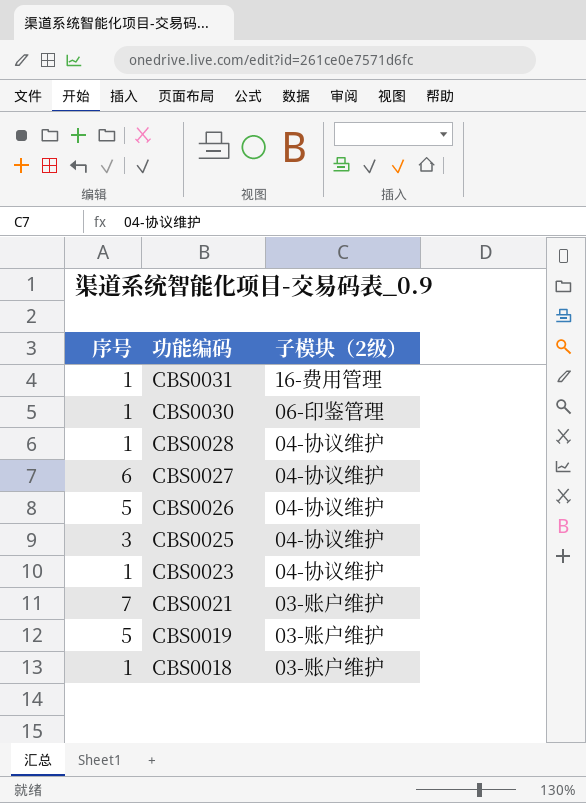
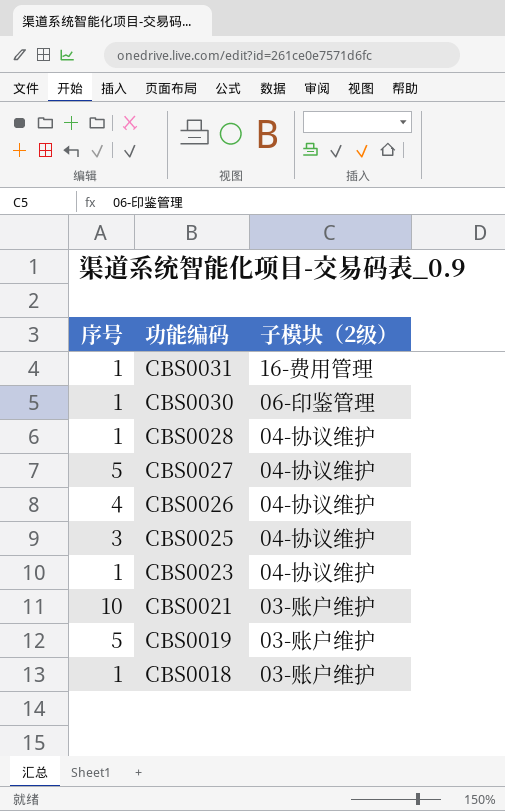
CBS0027 | 序号: 6 -> 5
CBS0026 | 序号: 5 -> 4
CBS0021 | 序号: 7 -> 10

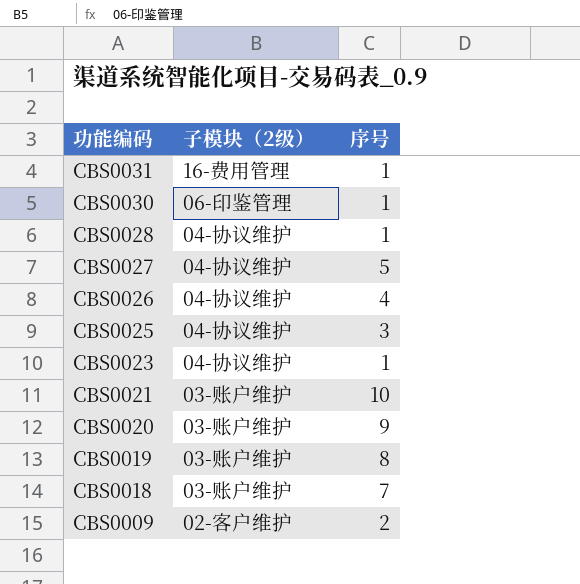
column 序号 | position: 1 -> 3
row CBS0020: none -> 03-账户维护 | 9
CBS0019 | 序号: 5 -> 8
CBS0018 | 序号: 1 -> 7
row CBS0009: none -> 02-客户维护 | 2

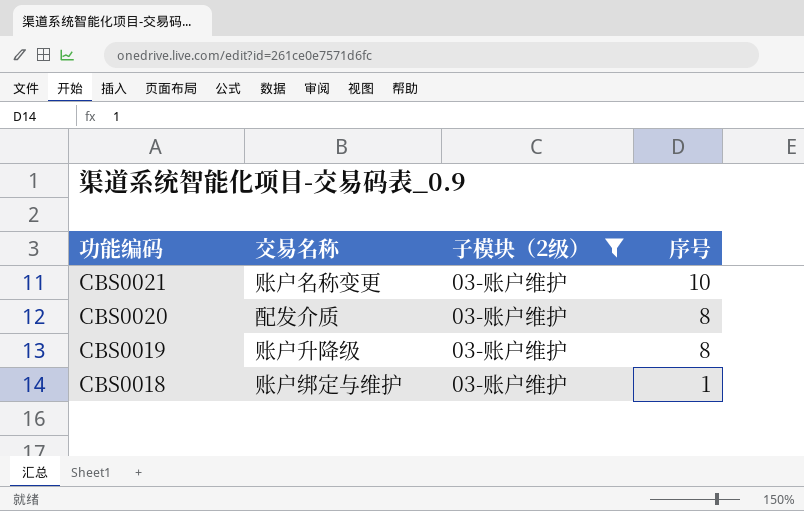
filter: none -> 子模块（2级） = 03-账户维护
column 交易名称 | position: none -> 2
CBS0020 | 序号: 9 -> 8
CBS0018 | 序号: 7 -> 1

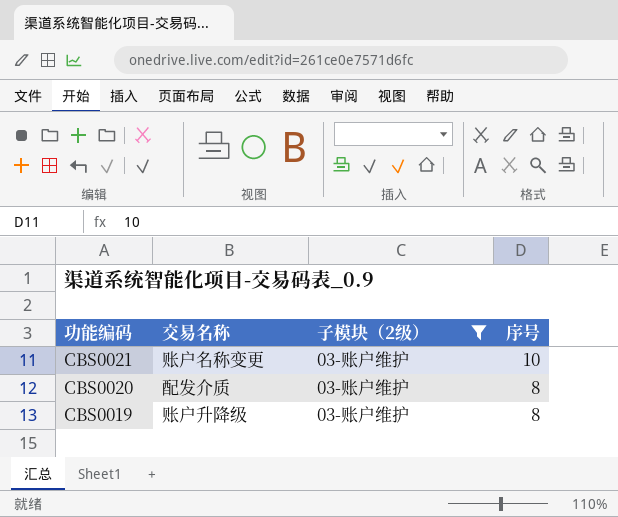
row CBS0018: 账户绑定与维护 | 03-账户维护 | 1 -> none

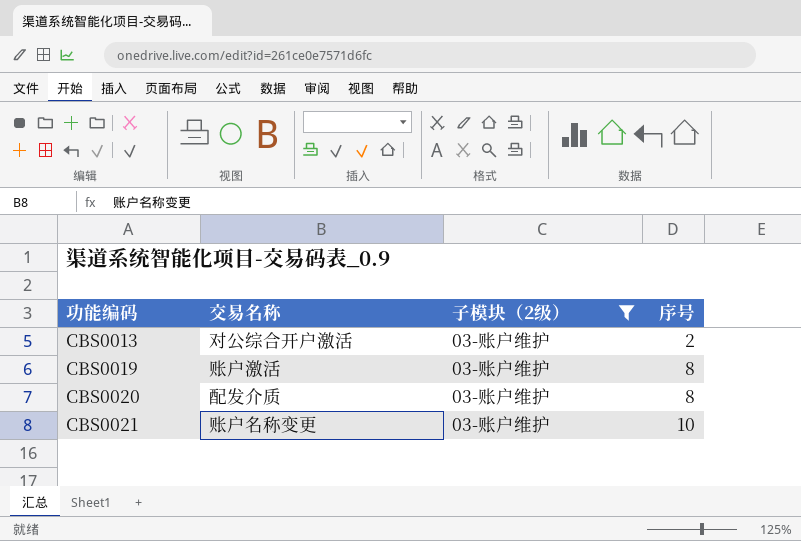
row order: 功能编码 descending -> 功能编码 ascending
row CBS0013: none -> 对公综合开户激活 | 03-账户维护 | 2
CBS0019 | 交易名称: 账户升降级 -> 账户激活

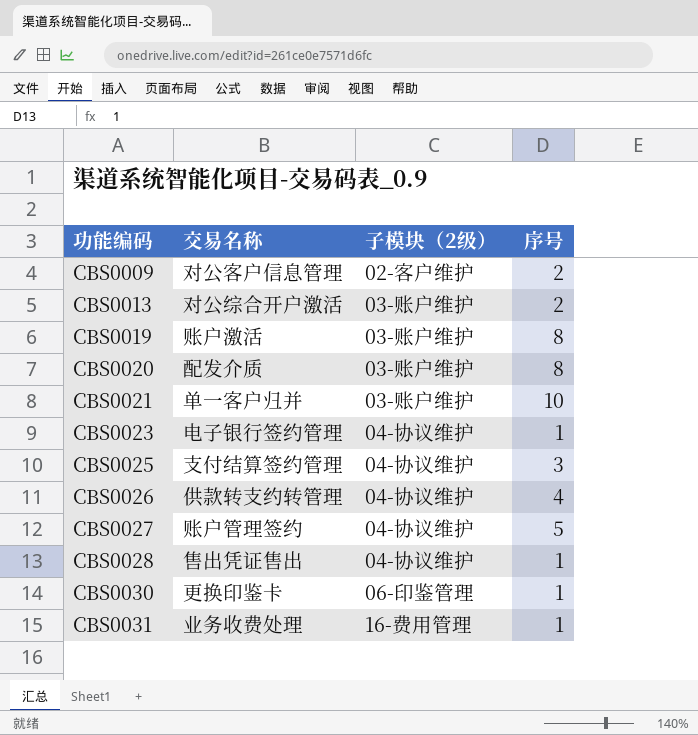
filter: 子模块（2级） = 03-账户维护 -> none
CBS0021 | 交易名称: 账户名称变更 -> 单一客户归并

